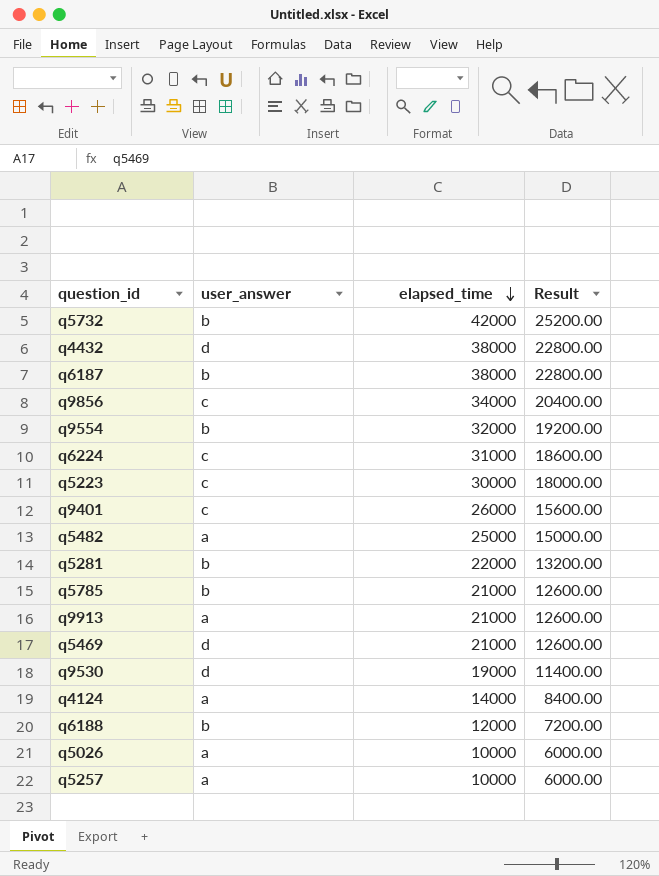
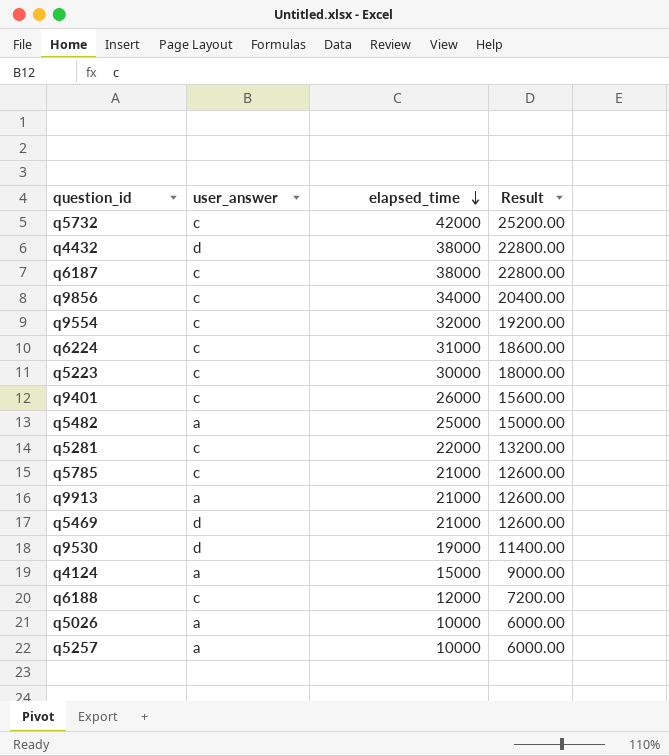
q5732 | user_answer: b -> c
q6187 | user_answer: b -> c
q9554 | user_answer: b -> c
q5281 | user_answer: b -> c
q5785 | user_answer: b -> c
q4124 | elapsed_time: 14000 -> 15000
q4124 | Result: 8400.00 -> 9000.00
q6188 | user_answer: b -> c

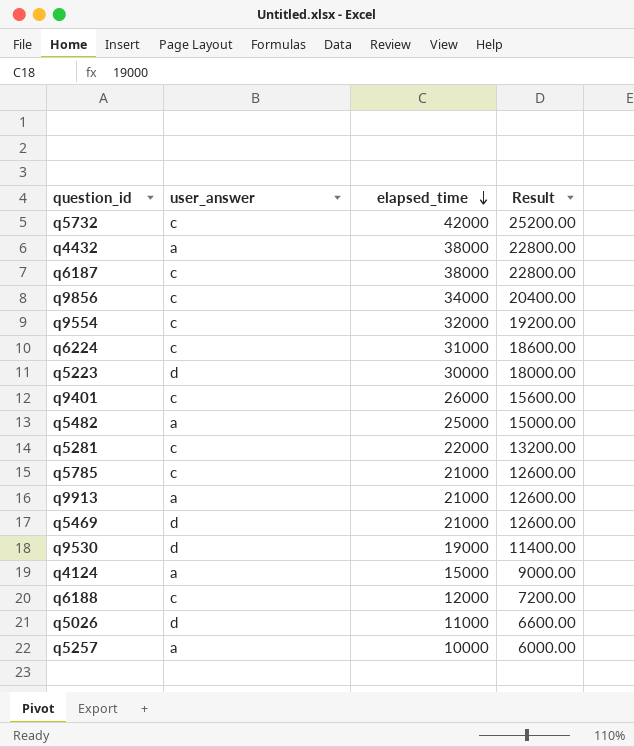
q4432 | user_answer: d -> a
q5223 | user_answer: c -> d
q5026 | user_answer: a -> d
q5026 | elapsed_time: 10000 -> 11000
q5026 | Result: 6000.00 -> 6600.00

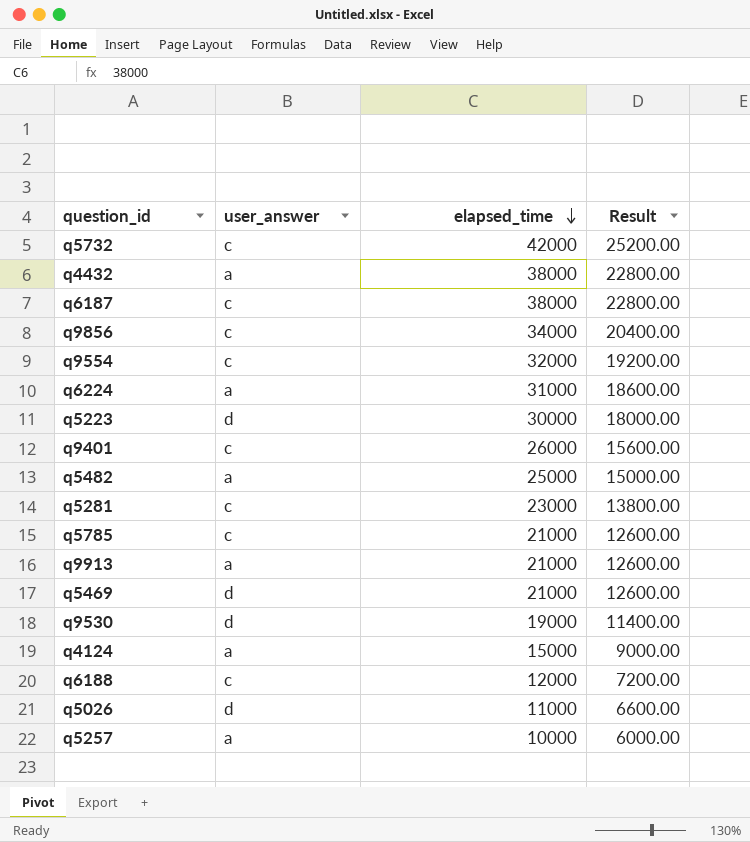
q6224 | user_answer: c -> a
q5281 | elapsed_time: 22000 -> 23000
q5281 | Result: 13200.00 -> 13800.00

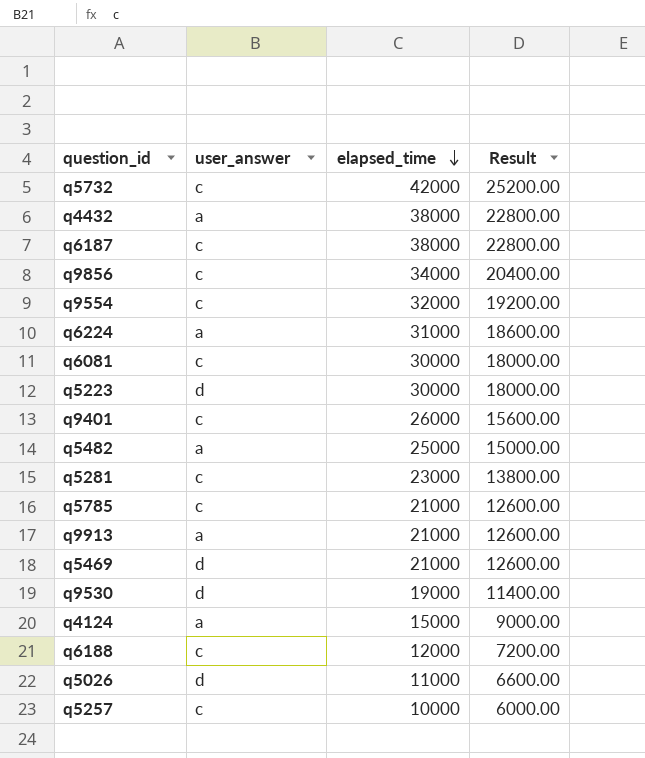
row q6081: none -> c | 30000 | 18000.00
q5257 | user_answer: a -> c

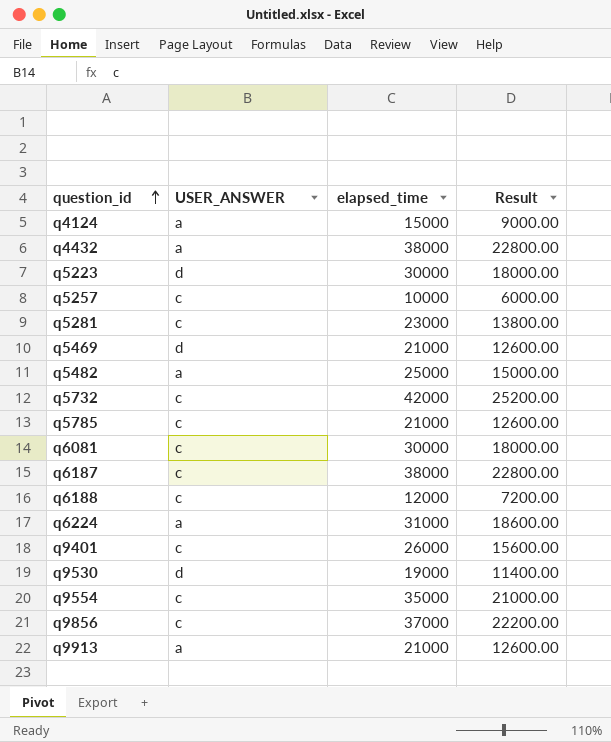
row order: elapsed_time descending -> question_id ascending
column name: user_answer -> USER_ANSWER
row q5026: d | 11000 | 6600.00 -> none
q9554 | elapsed_time: 32000 -> 35000
q9554 | Result: 19200.00 -> 21000.00
q9856 | elapsed_time: 34000 -> 37000
q9856 | Result: 20400.00 -> 22200.00

